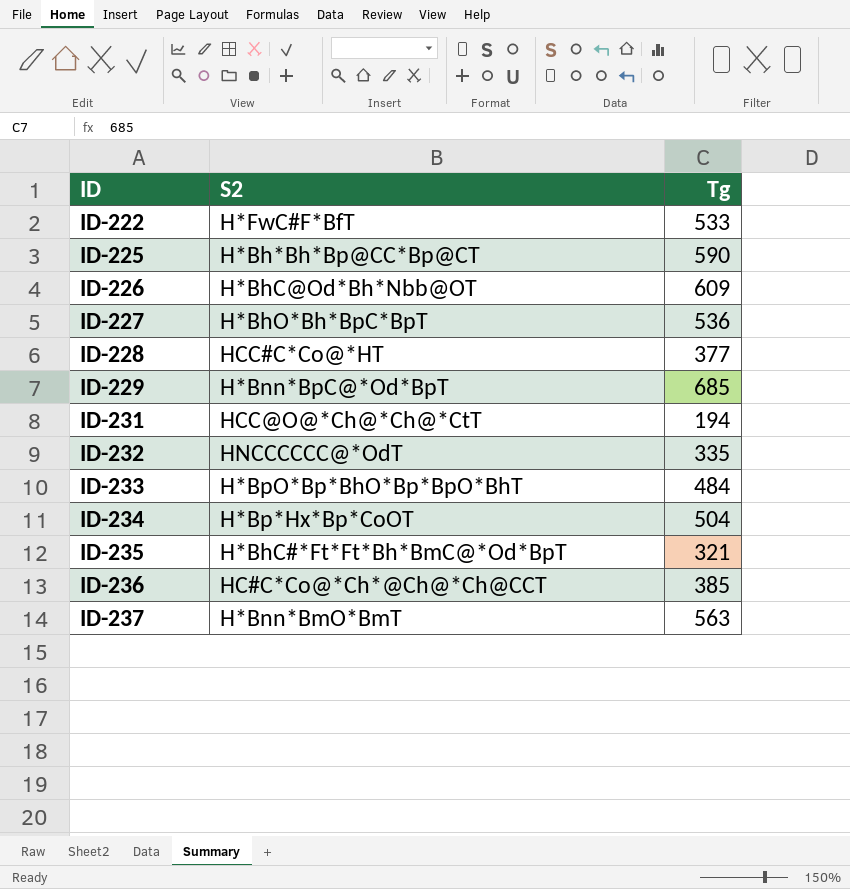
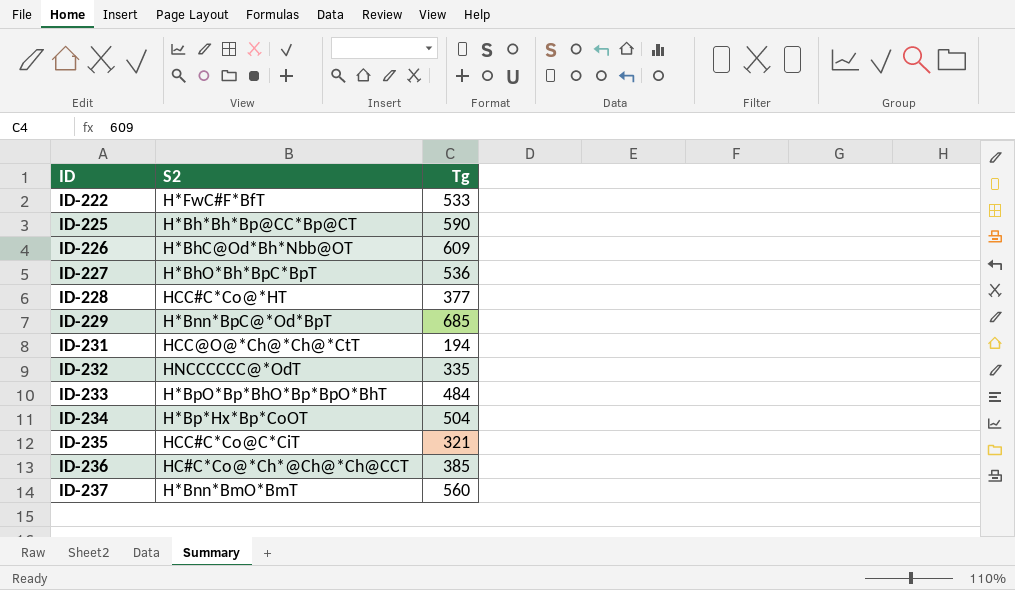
ID-235 | S2: H*BhC#*Ft*Ft*Bh*BmC@*Od*BpT -> HCC#C*Co@C*CiT
ID-237 | Tg: 563 -> 560

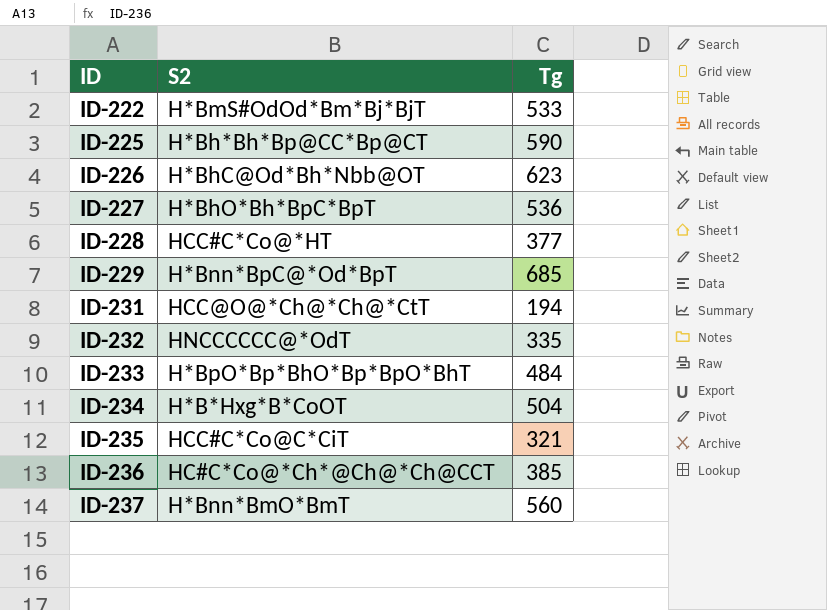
ID-222 | S2: H*FwC#F*BfT -> H*BmS#OdOd*Bm*Bj*BjT
ID-226 | Tg: 609 -> 623
ID-234 | S2: H*Bp*Hx*Bp*CoOT -> H*B*Hxg*B*CoOT

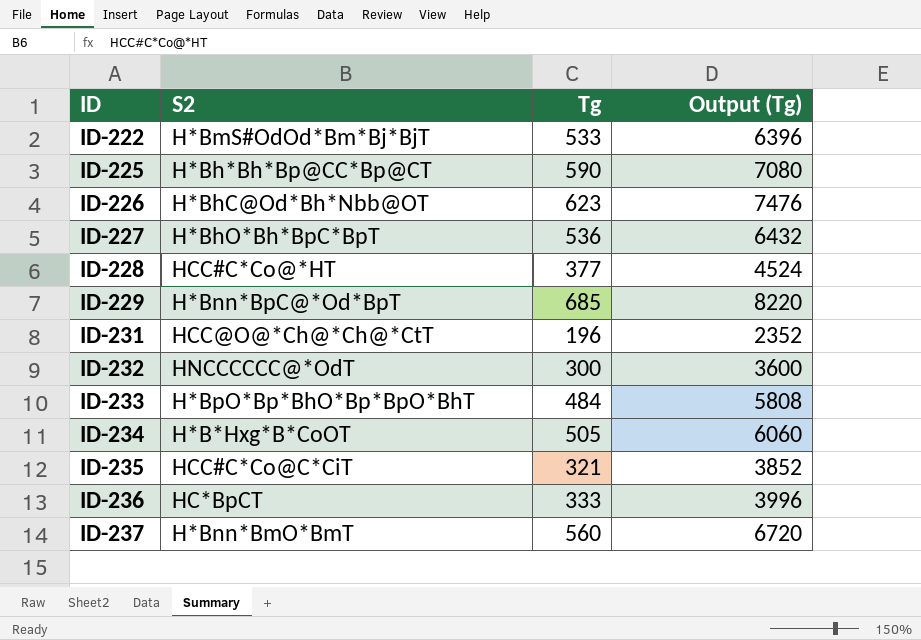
column Output (Tg) | formula: none -> [Tg] * 12
ID-231 | Tg: 194 -> 196
ID-232 | Tg: 335 -> 300
ID-234 | Tg: 504 -> 505
ID-236 | S2: HC#C*Co@*Ch*@Ch@*Ch@CCT -> HC*BpCT
ID-236 | Tg: 385 -> 333

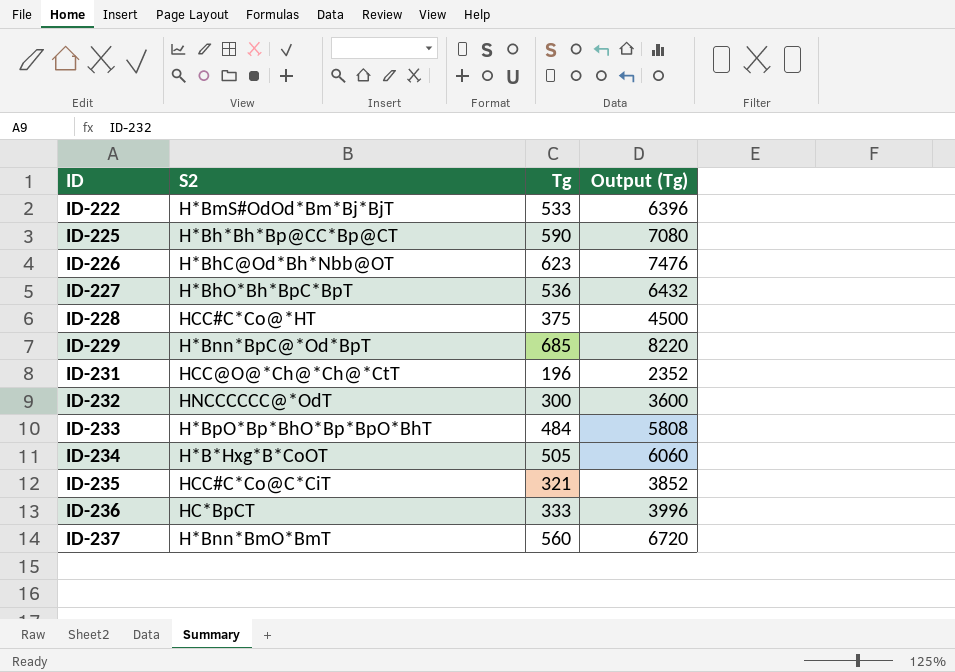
ID-228 | Tg: 377 -> 375
ID-228 | Output (Tg): 4524 -> 4500

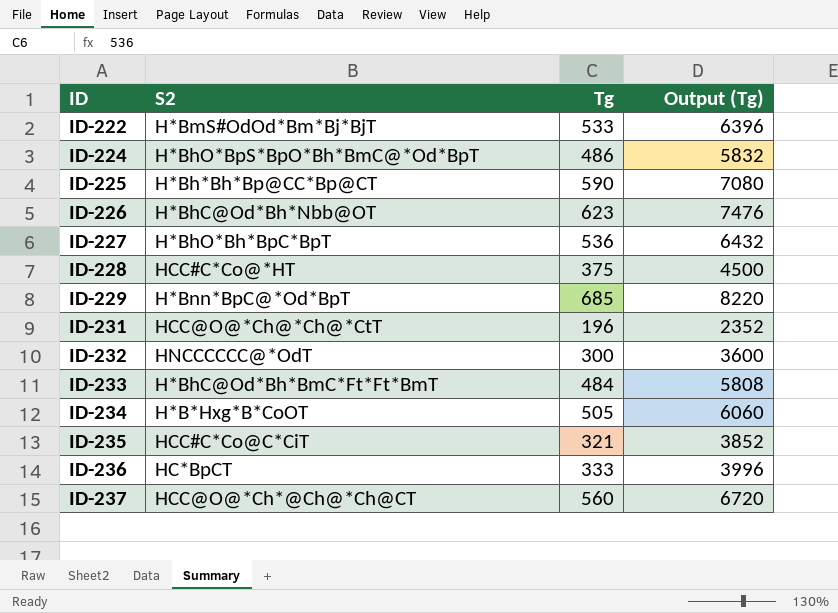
row ID-224: none -> H*BhO*BpS*BpO*Bh*BmC@*Od*BpT | 486 | 5832
ID-233 | S2: H*BpO*Bp*BhO*Bp*BpO*BhT -> H*BhC@Od*Bh*BmC*Ft*Ft*BmT
ID-237 | S2: H*Bnn*BmO*BmT -> HCC@O@*Ch*@Ch@*Ch@CT

